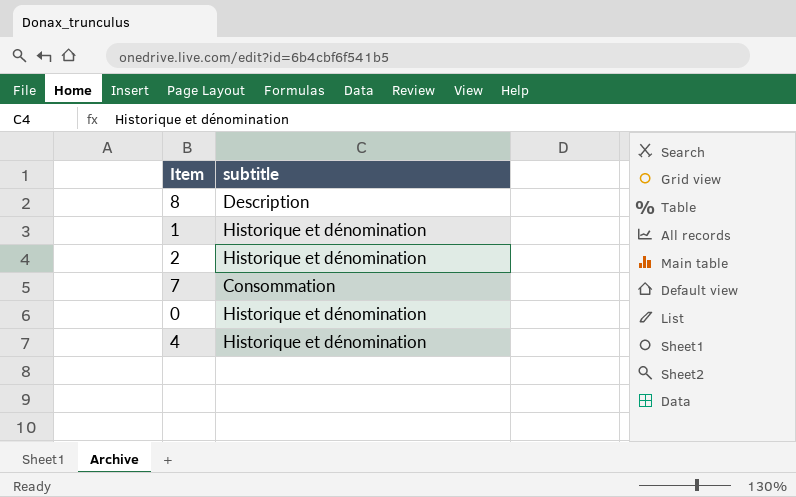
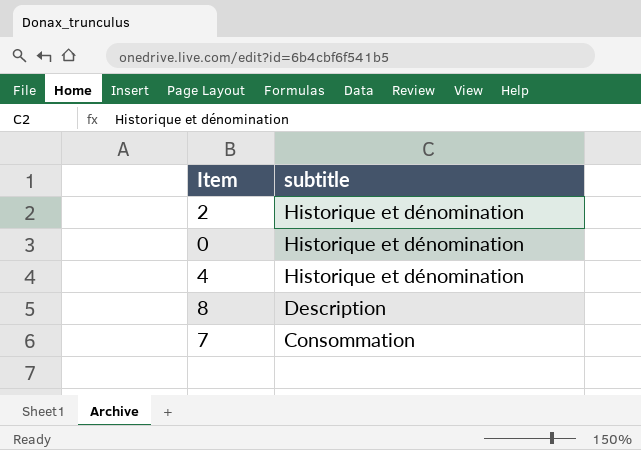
row order: none -> subtitle descending
row 1: Historique et dénomination -> none

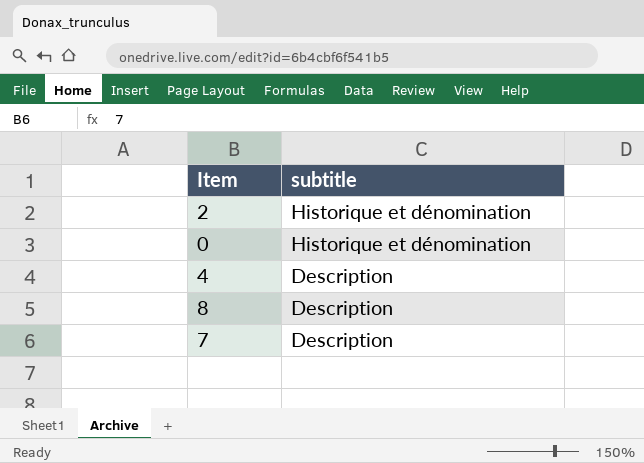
4 | subtitle: Historique et dénomination -> Description
7 | subtitle: Consommation -> Description

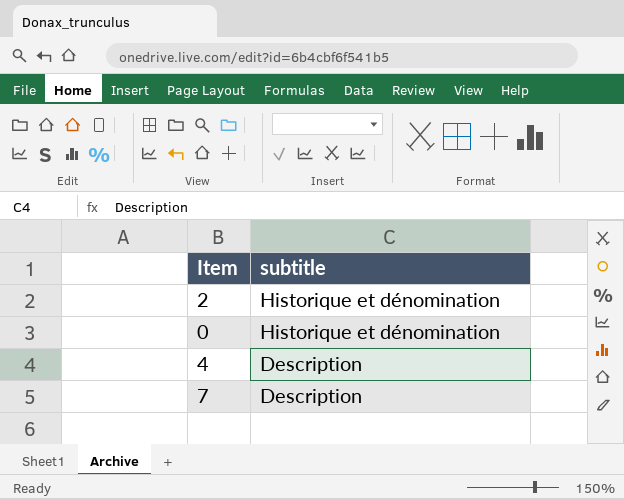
row 8: Description -> none

